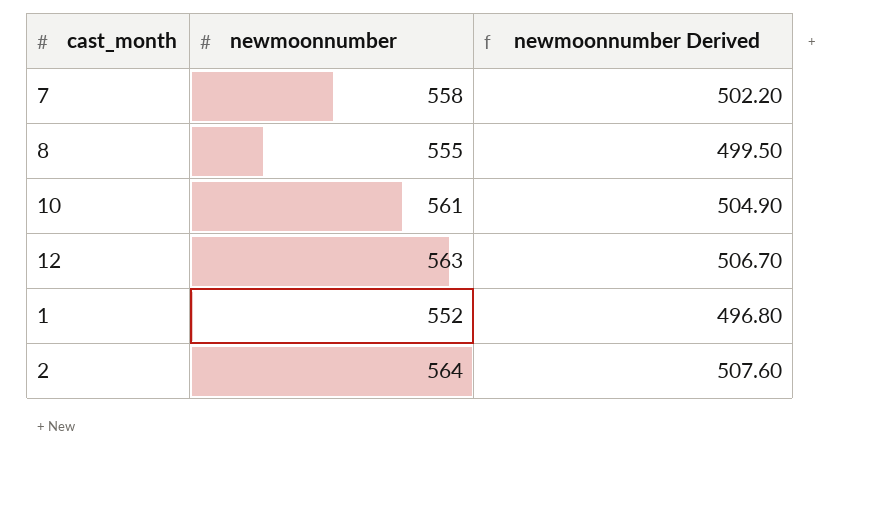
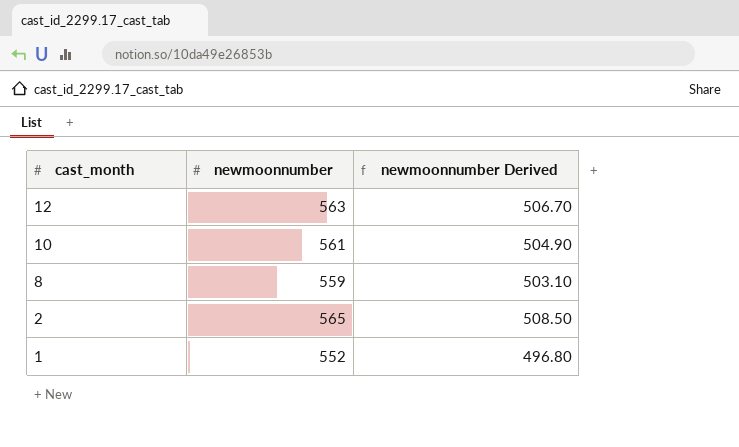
row order: none -> cast_month descending
row 7: 558 | 502.20 -> none
8 | newmoonnumber: 555 -> 559
8 | newmoonnumber Derived: 499.50 -> 503.10
2 | newmoonnumber: 564 -> 565
2 | newmoonnumber Derived: 507.60 -> 508.50

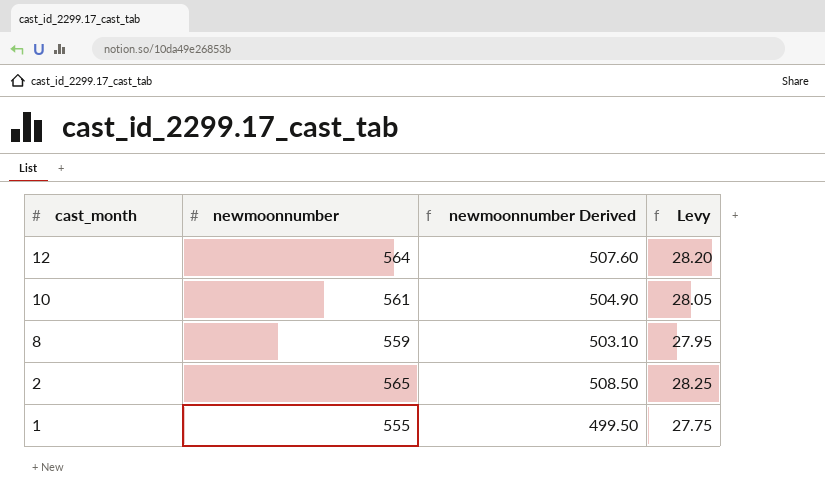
column Levy | formula: none -> [newmoonnumber] * 0.05
12 | newmoonnumber: 563 -> 564
12 | newmoonnumber Derived: 506.70 -> 507.60
1 | newmoonnumber: 552 -> 555
1 | newmoonnumber Derived: 496.80 -> 499.50

